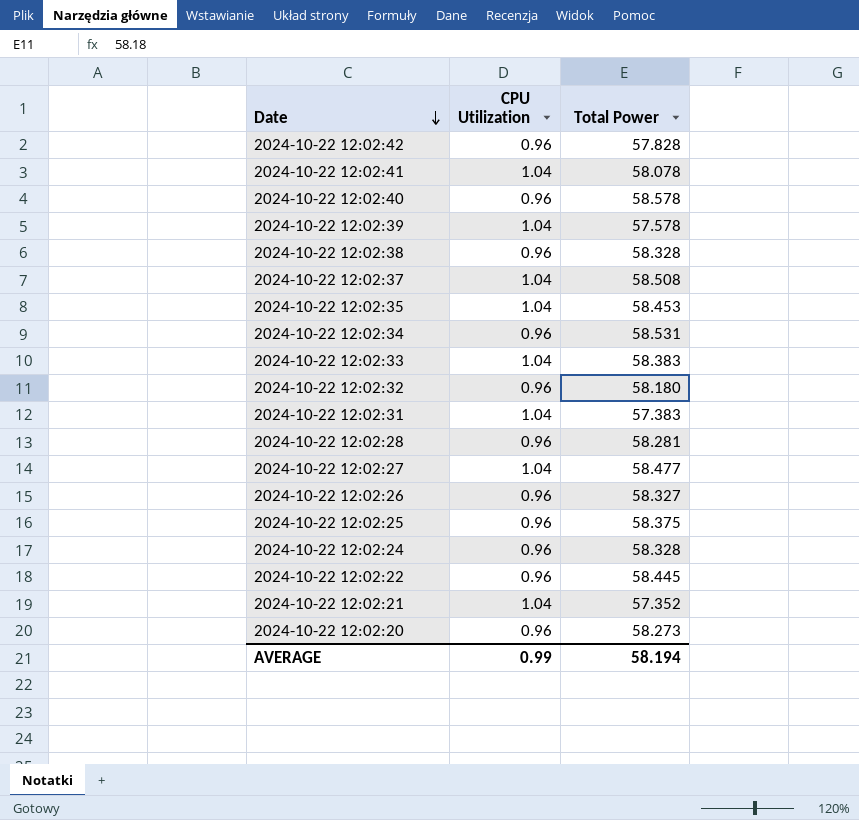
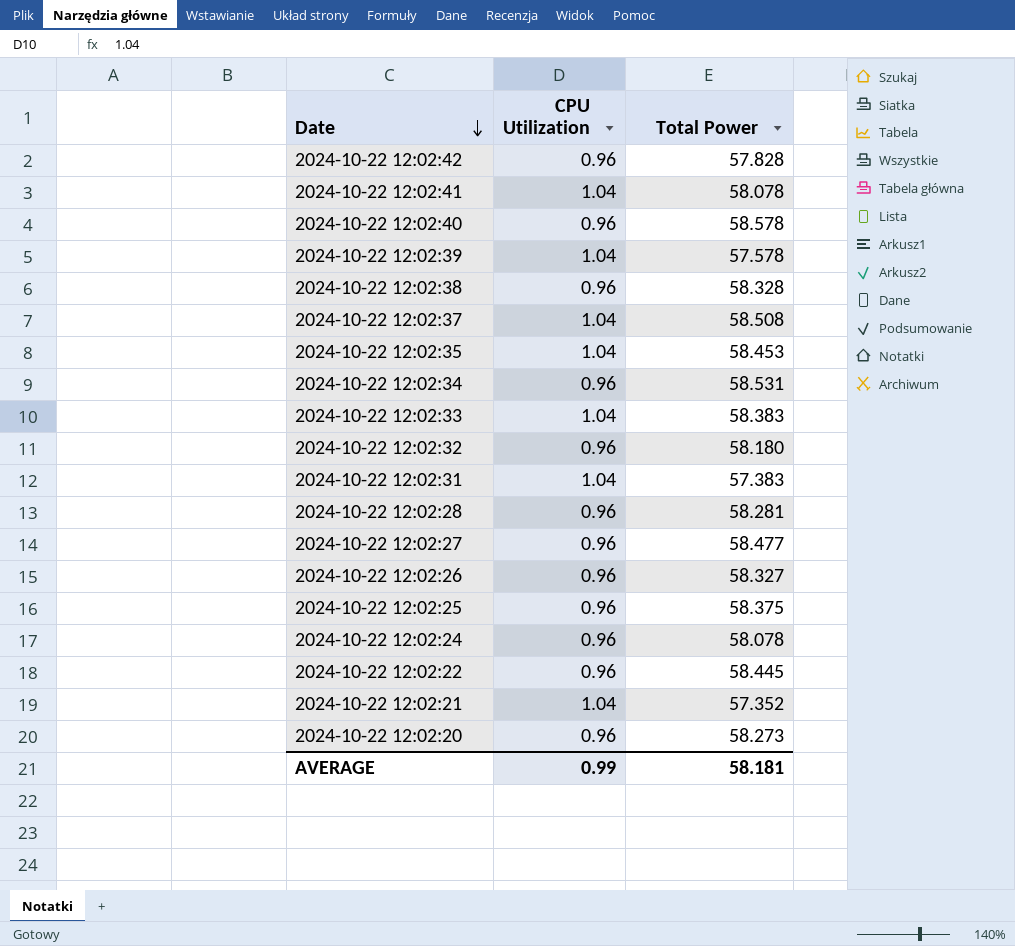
2024-10-22 12:02:27 | CPU Utilization: 1.04 -> 0.96
2024-10-22 12:02:24 | Total Power: 58.328 -> 58.078
AVERAGE | Total Power: 58.194 -> 58.181

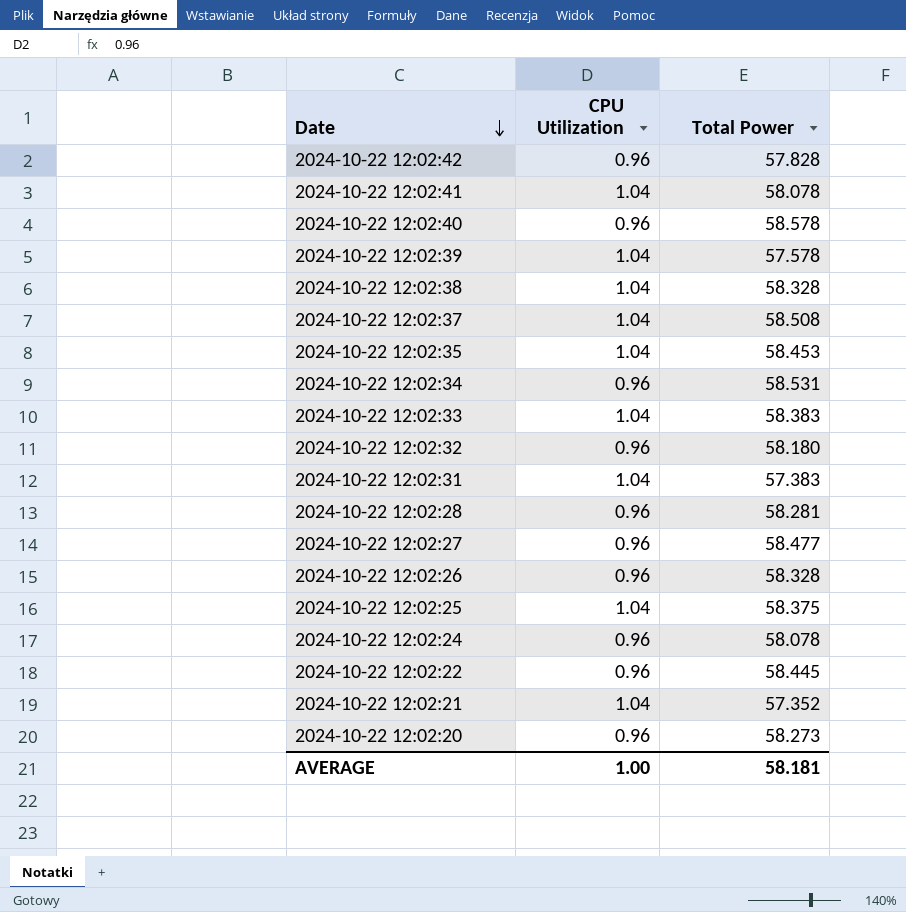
2024-10-22 12:02:38 | CPU Utilization: 0.96 -> 1.04
2024-10-22 12:02:26 | Total Power: 58.327 -> 58.328
2024-10-22 12:02:25 | CPU Utilization: 0.96 -> 1.04
AVERAGE | CPU Utilization: 0.99 -> 1.00

